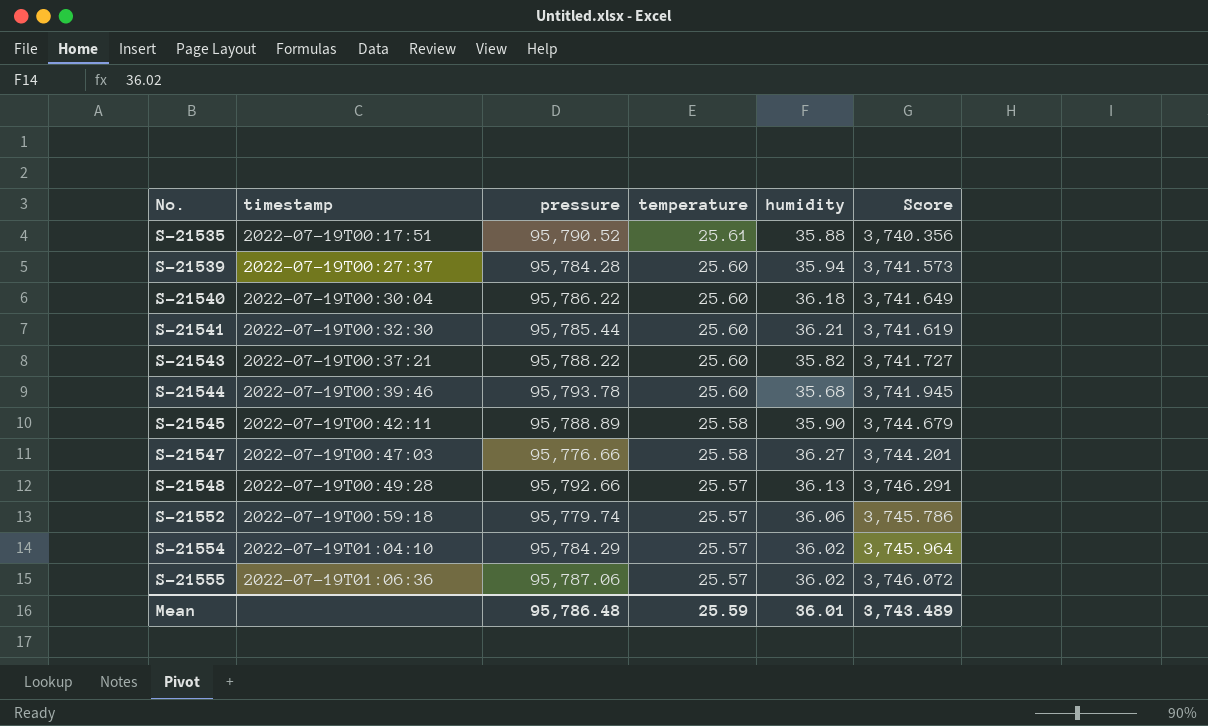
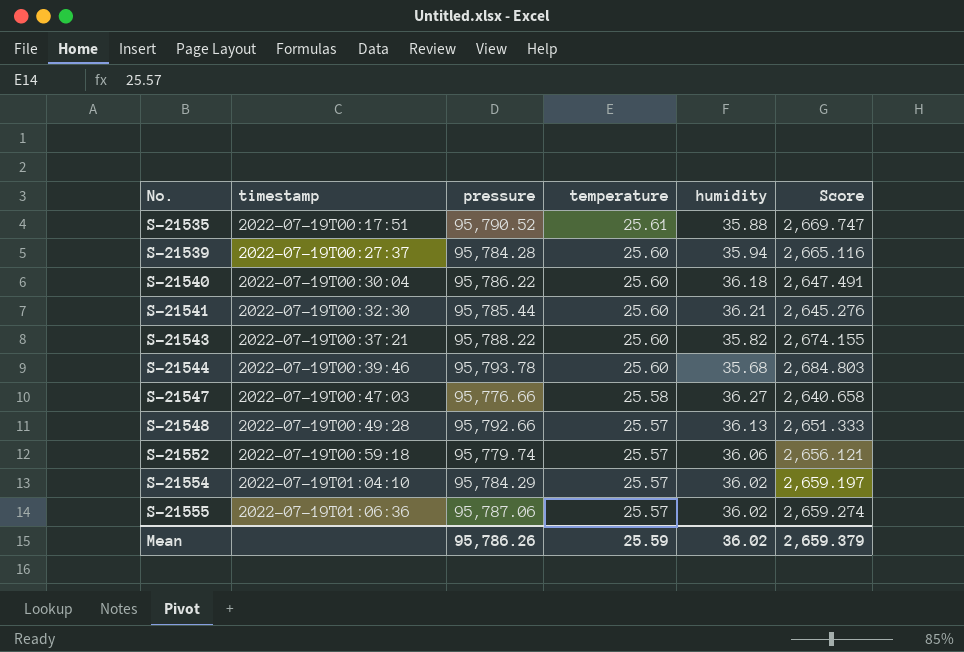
column Score | formula: [pressure] / [temperature] -> [pressure] / [humidity]
row S-21545: 2022-07-19T00:42:11 | 95,788.89 | 25.58 | 35.90 | 3,744.679 -> none
Mean | pressure: 95,786.48 -> 95,786.26
Mean | humidity: 36.01 -> 36.02
Mean | Score: 3,743.489 -> 2,659.379

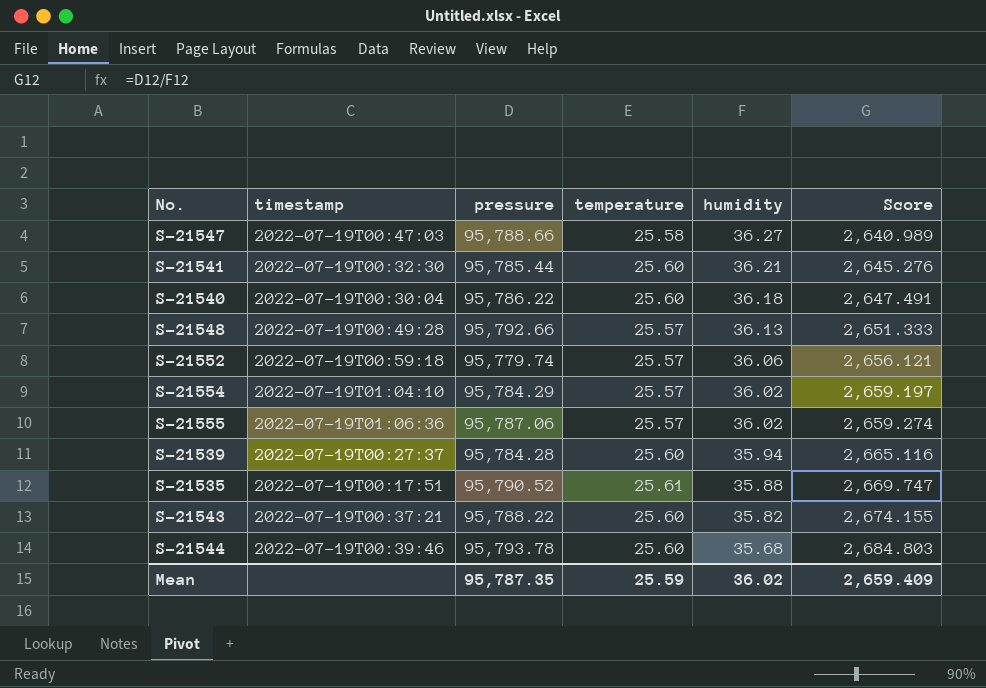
row order: No. ascending -> humidity descending
S-21547 | pressure: 95,776.66 -> 95,788.66
S-21547 | Score: 2,640.658 -> 2,640.989
Mean | pressure: 95,786.26 -> 95,787.35
Mean | Score: 2,659.379 -> 2,659.409

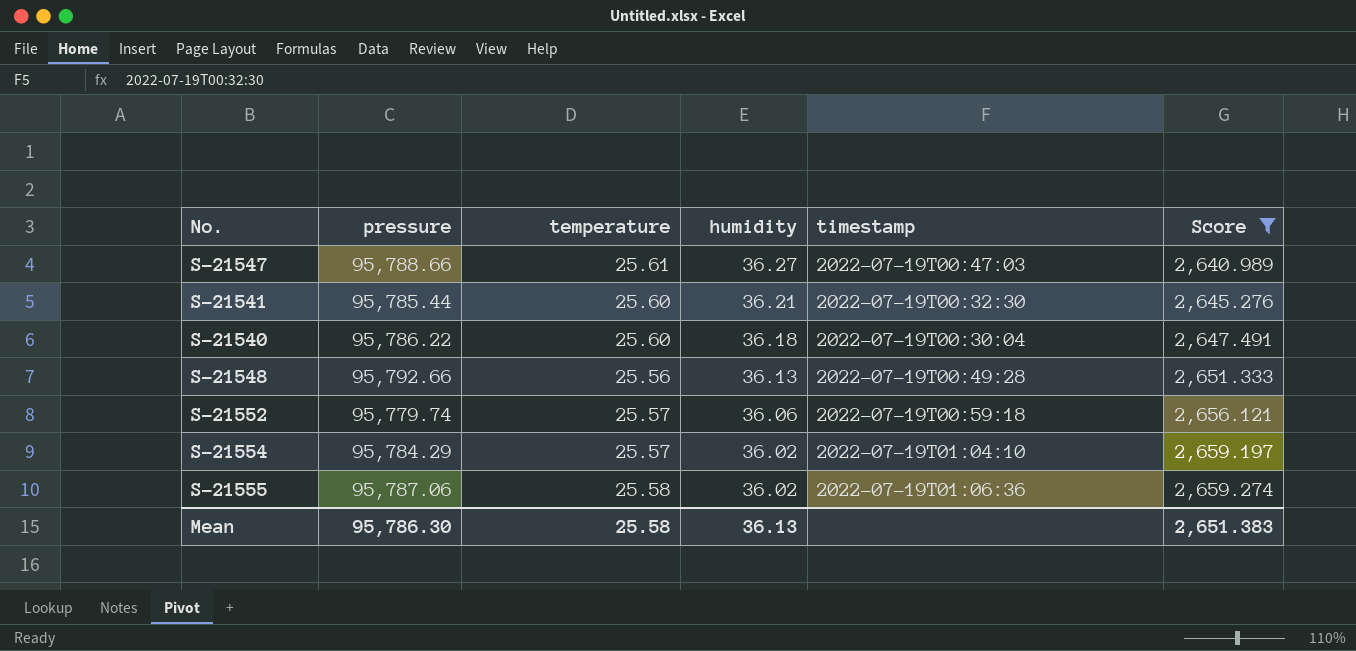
filter: none -> Score <= 2,659.274
column timestamp | position: 2 -> 5
S-21547 | temperature: 25.58 -> 25.61
S-21548 | temperature: 25.57 -> 25.56
S-21555 | temperature: 25.57 -> 25.58
Mean | pressure: 95,787.35 -> 95,786.30
Mean | temperature: 25.59 -> 25.58
Mean | humidity: 36.02 -> 36.13
Mean | Score: 2,659.409 -> 2,651.383

